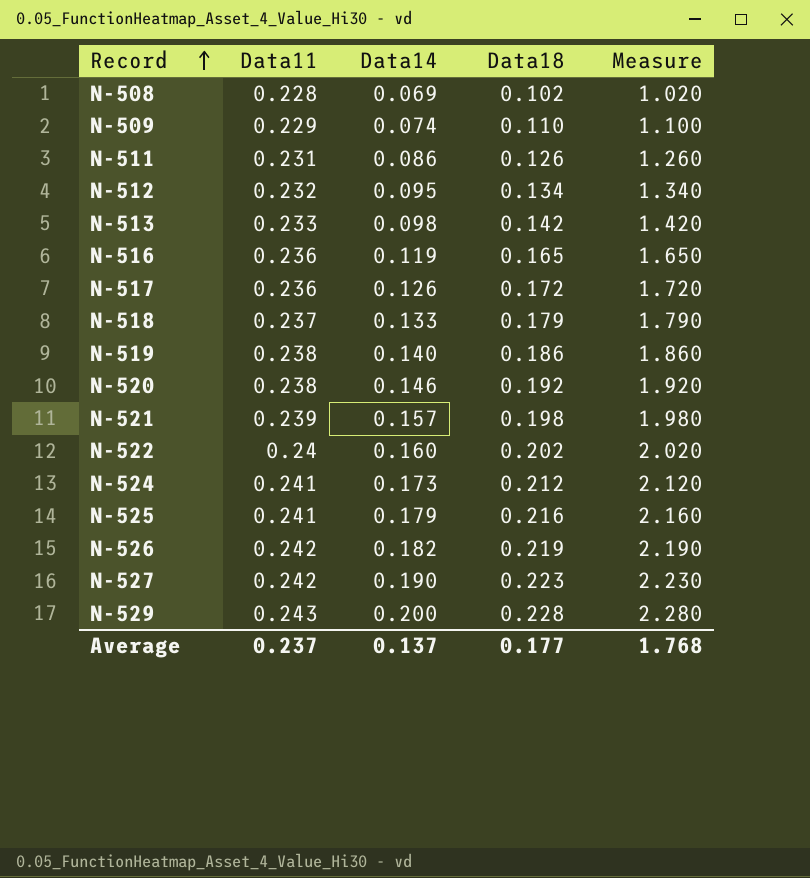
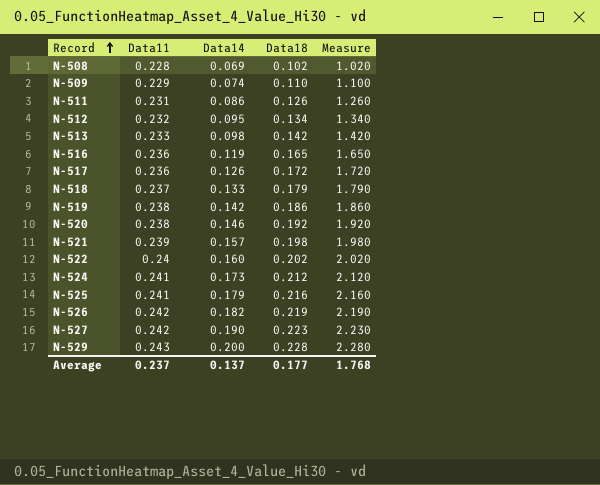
N-519 | Data14: 0.140 -> 0.142

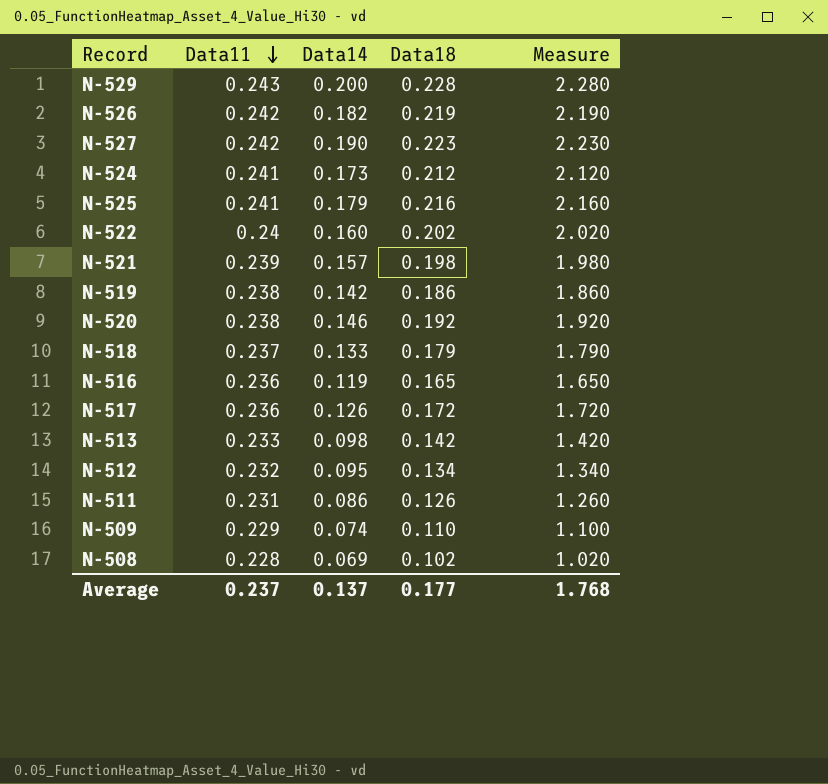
row order: Record ascending -> Data11 descending

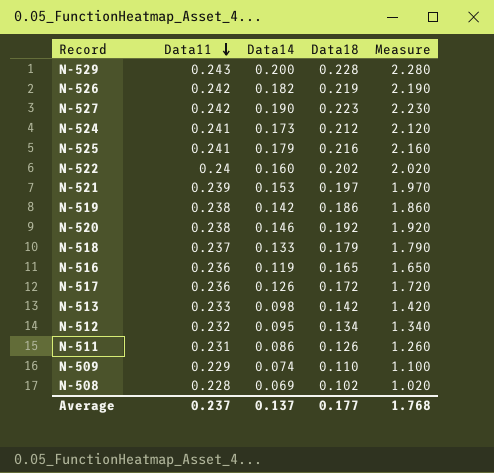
N-521 | Data14: 0.157 -> 0.153
N-521 | Data18: 0.198 -> 0.197
N-521 | Measure: 1.980 -> 1.970

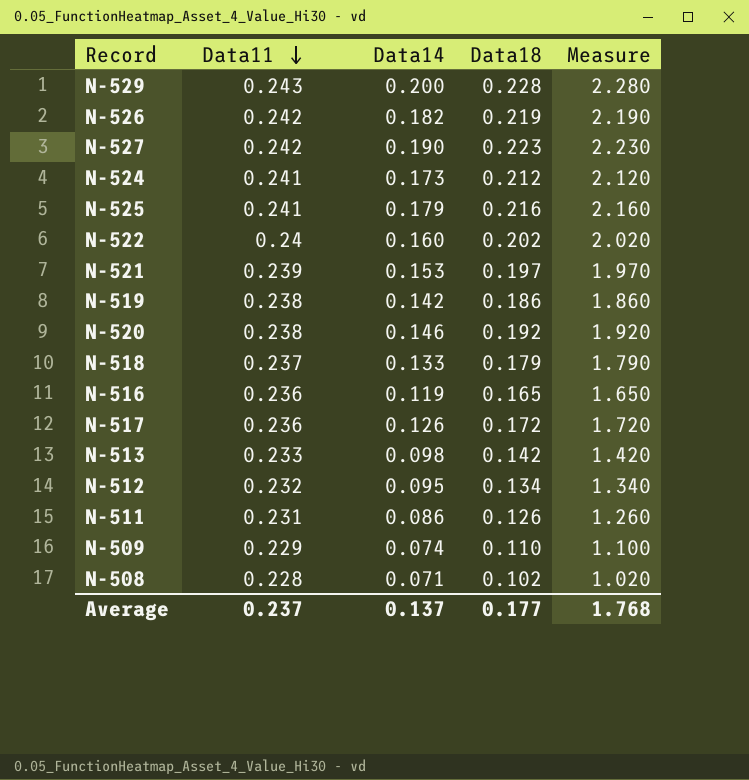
N-508 | Data14: 0.069 -> 0.071

